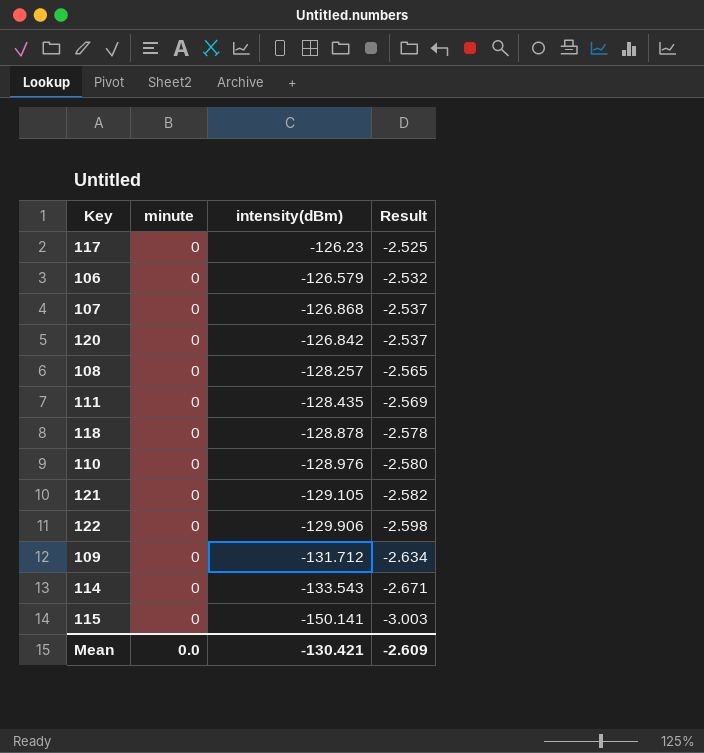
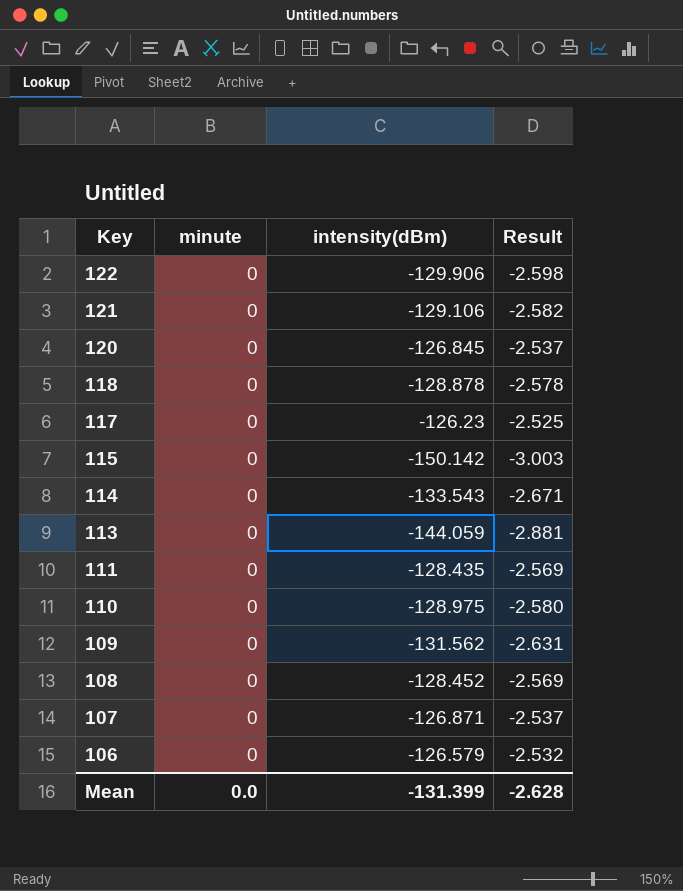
row order: Result descending -> Key descending
121 | intensity(dBm): -129.105 -> -129.106
120 | intensity(dBm): -126.842 -> -126.845
115 | intensity(dBm): -150.141 -> -150.142
row 113: none -> 0 | -144.059 | -2.881
110 | intensity(dBm): -128.976 -> -128.975
109 | intensity(dBm): -131.712 -> -131.562
109 | Result: -2.634 -> -2.631
108 | intensity(dBm): -128.257 -> -128.452
108 | Result: -2.565 -> -2.569
107 | intensity(dBm): -126.868 -> -126.871
Mean | intensity(dBm): -130.421 -> -131.399
Mean | Result: -2.609 -> -2.628

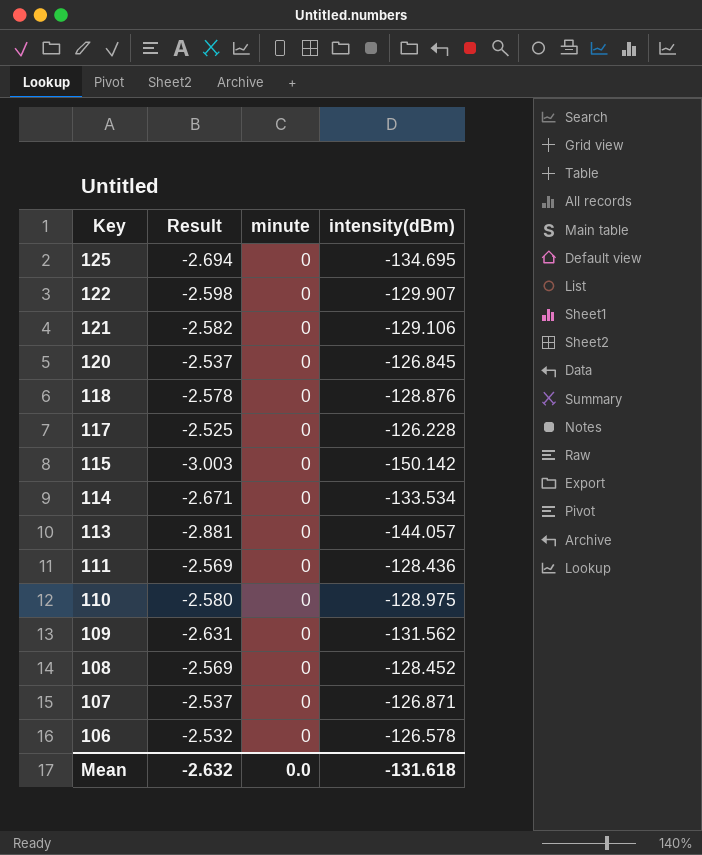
column Result | position: 4 -> 2
row 125: none -> -2.694 | 0 | -134.695
122 | intensity(dBm): -129.906 -> -129.907
118 | intensity(dBm): -128.878 -> -128.876
117 | intensity(dBm): -126.23 -> -126.228
114 | intensity(dBm): -133.543 -> -133.534
113 | intensity(dBm): -144.059 -> -144.057
111 | intensity(dBm): -128.435 -> -128.436
106 | intensity(dBm): -126.579 -> -126.578
Mean | Result: -2.628 -> -2.632
Mean | intensity(dBm): -131.399 -> -131.618

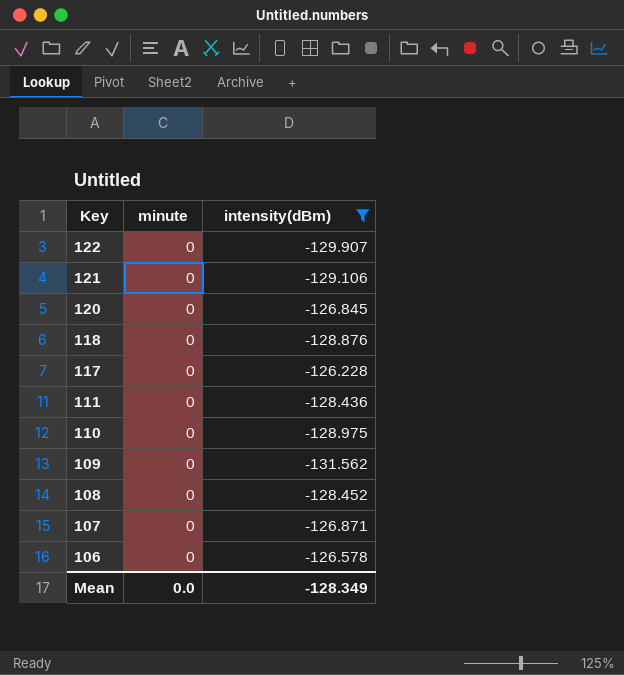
filter: none -> intensity(dBm) >= -131.562
column Result | formula: [intensity(dBm)] * 0.02 -> none
Mean | intensity(dBm): -131.618 -> -128.349

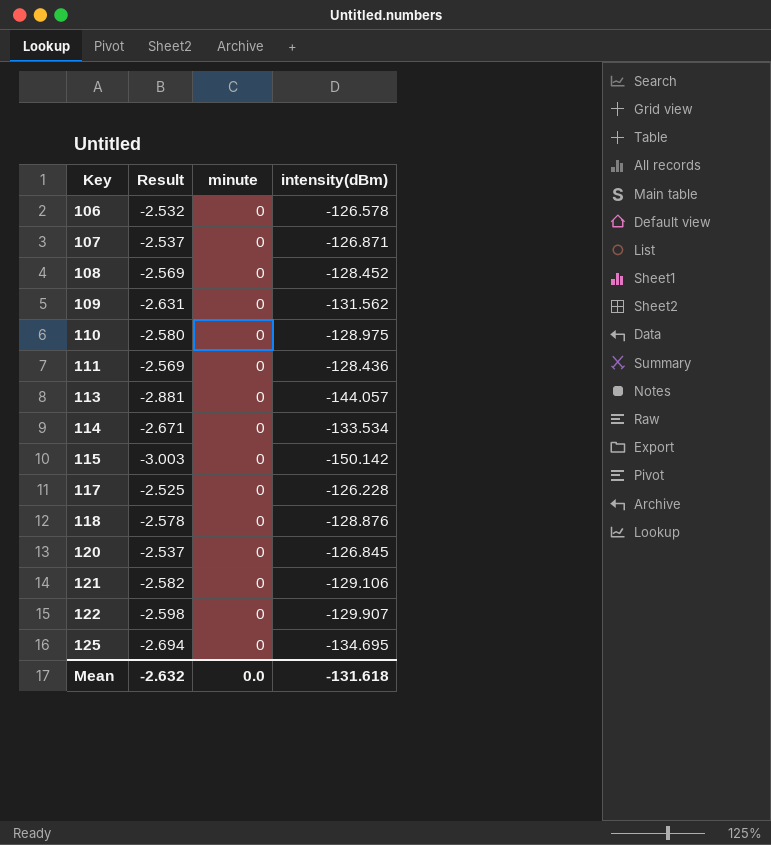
filter: intensity(dBm) >= -131.562 -> none
row order: Key descending -> Key ascending
column Result | formula: none -> [intensity(dBm)] * 0.02
Mean | intensity(dBm): -128.349 -> -131.618

